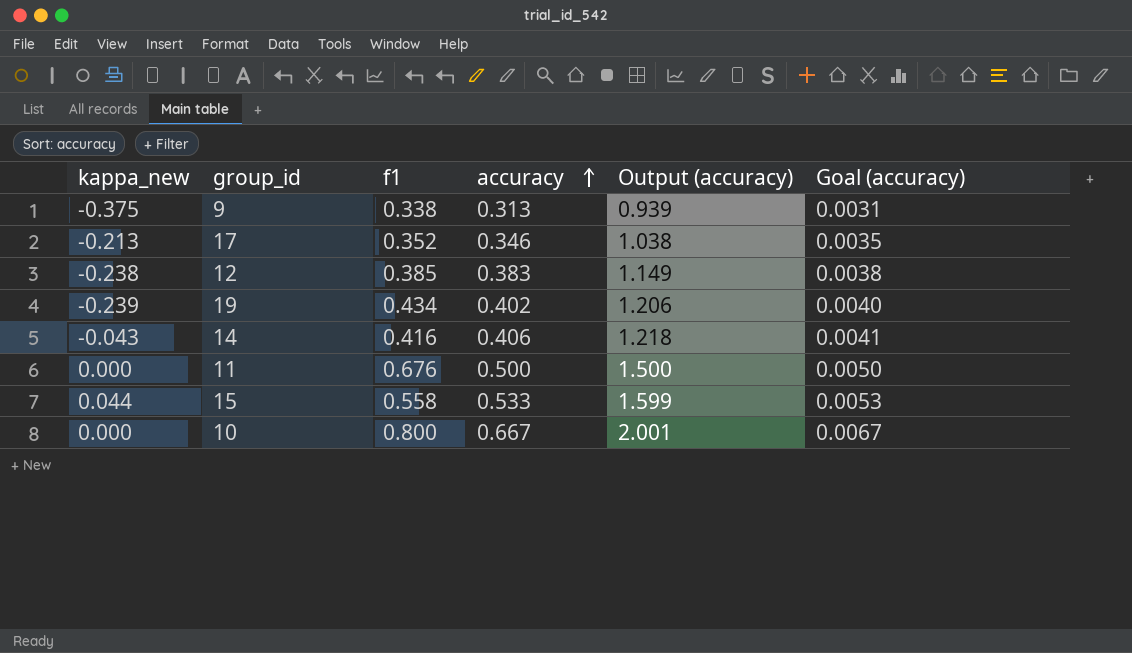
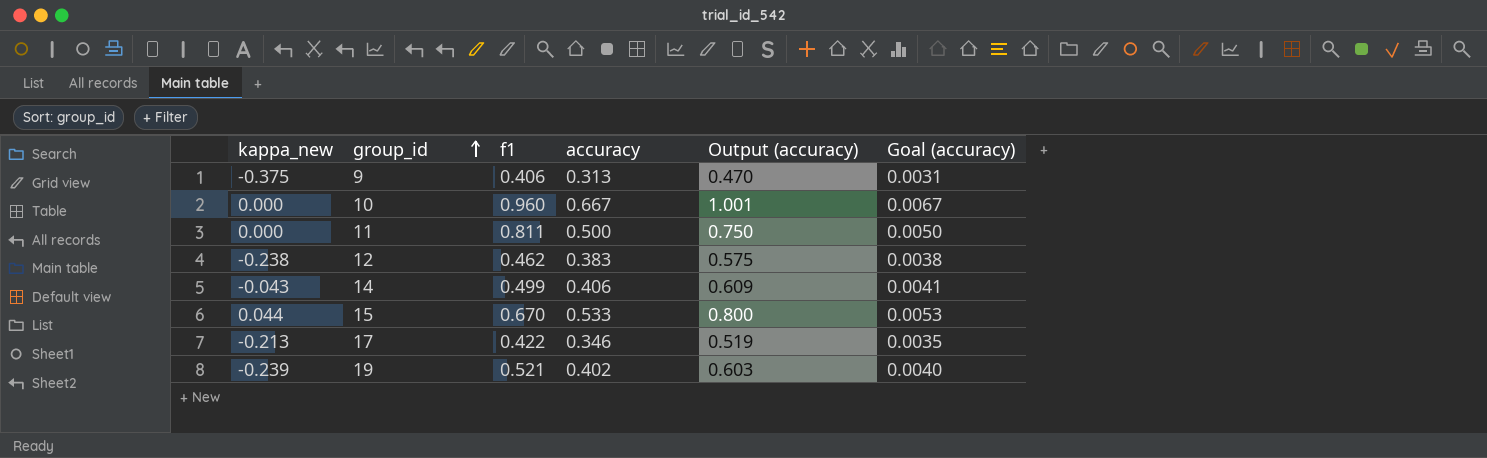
row order: accuracy ascending -> group_id ascending
column Output (accuracy) | formula: [accuracy] * 3 -> [accuracy] * 1.5
9 | f1: 0.338 -> 0.406
10 | f1: 0.800 -> 0.960
11 | f1: 0.676 -> 0.811
12 | f1: 0.385 -> 0.462
14 | f1: 0.416 -> 0.499
15 | f1: 0.558 -> 0.670
17 | f1: 0.352 -> 0.422
19 | f1: 0.434 -> 0.521

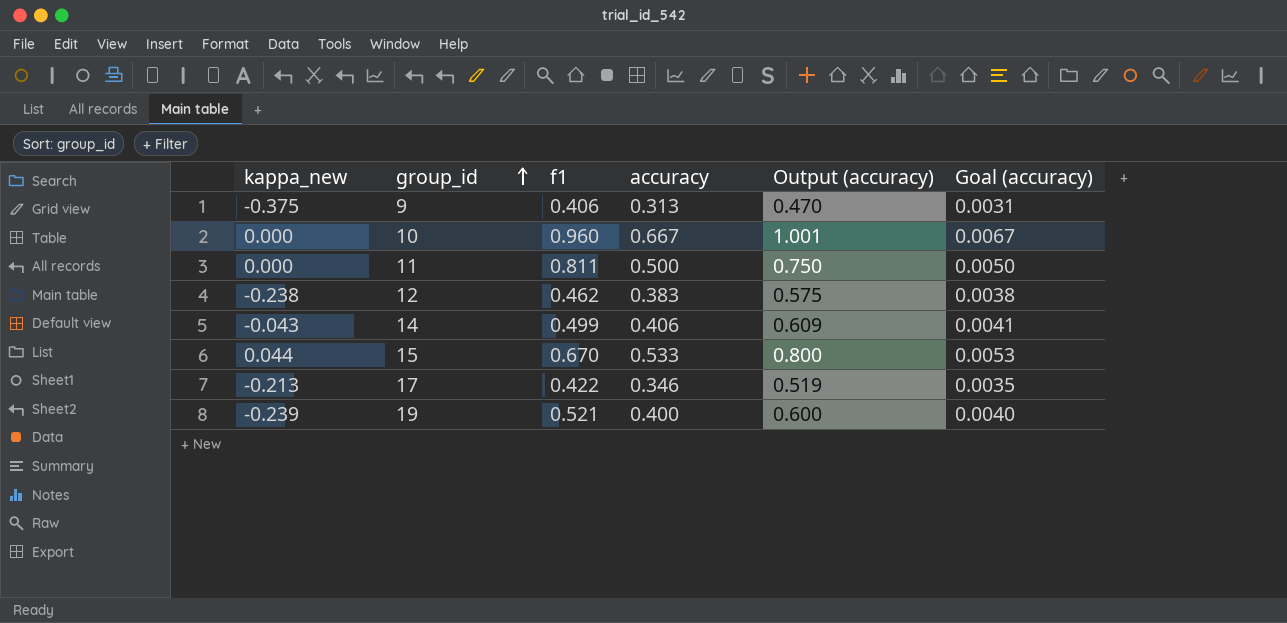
19 | accuracy: 0.402 -> 0.400
19 | Output (accuracy): 0.603 -> 0.600

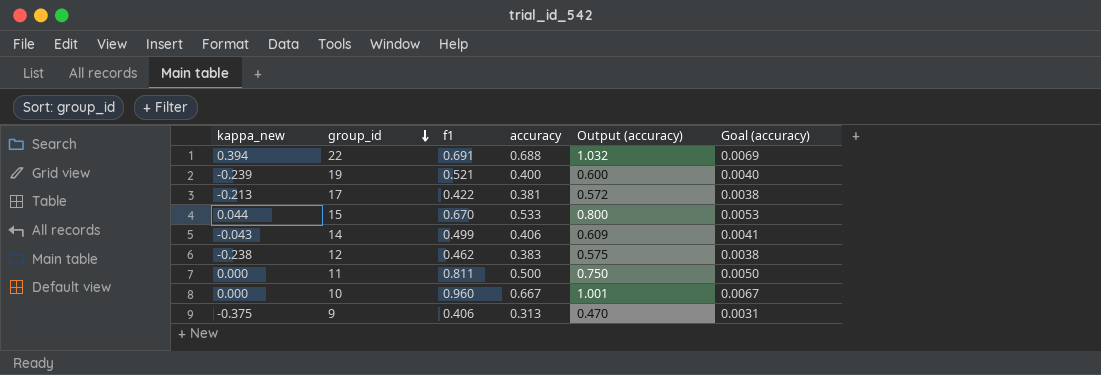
row order: group_id ascending -> group_id descending
row 22: none -> 0.394 | 0.691 | 0.688 | 1.032 | 0.0069
17 | accuracy: 0.346 -> 0.381
17 | Output (accuracy): 0.519 -> 0.572
17 | Goal (accuracy): 0.0035 -> 0.0038

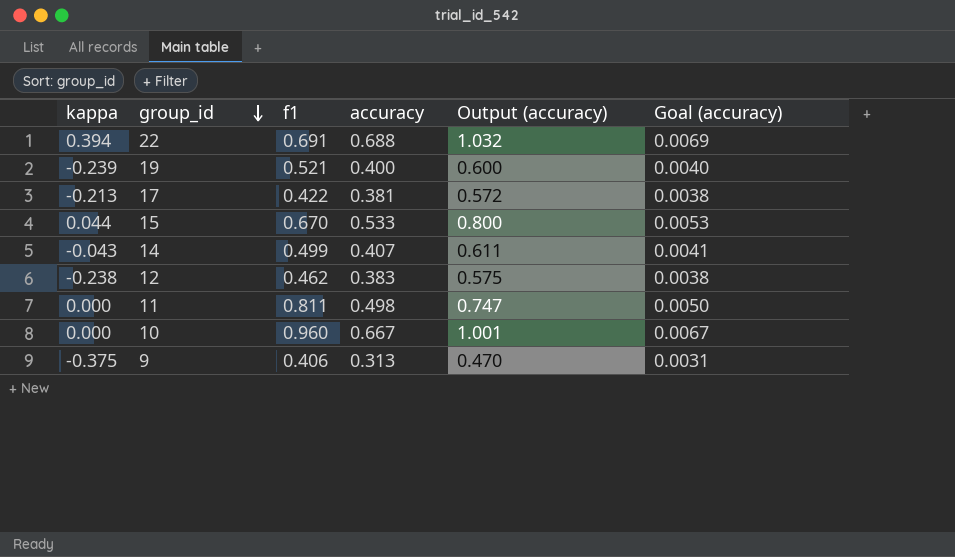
column name: kappa_new -> kappa
14 | accuracy: 0.406 -> 0.407
14 | Output (accuracy): 0.609 -> 0.611
11 | accuracy: 0.500 -> 0.498
11 | Output (accuracy): 0.750 -> 0.747

